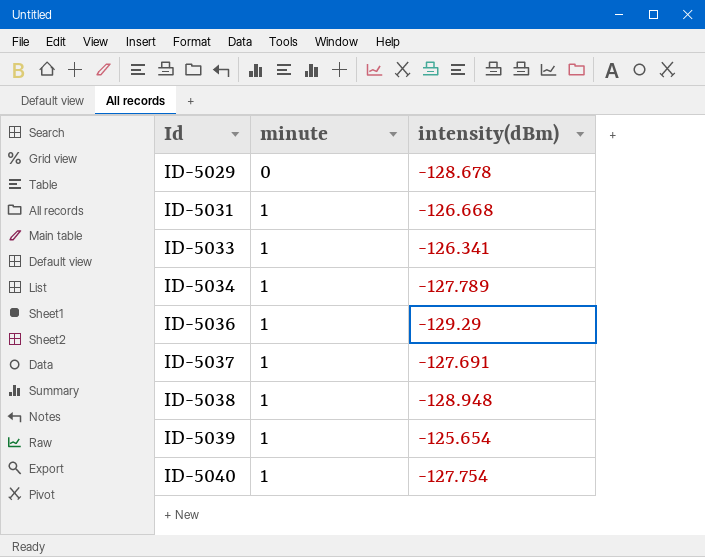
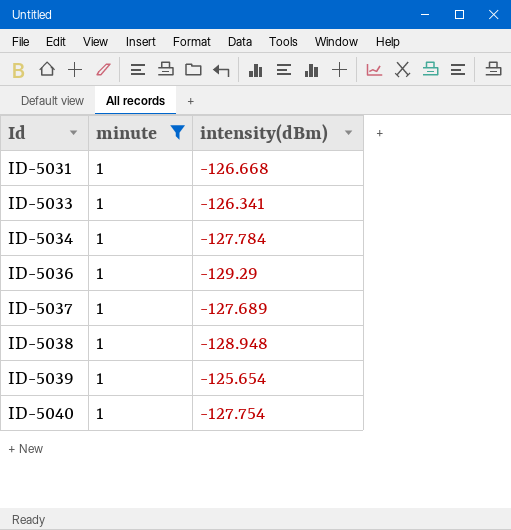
filter: none -> minute = 1
ID-5034 | intensity(dBm): -127.789 -> -127.784
ID-5037 | intensity(dBm): -127.691 -> -127.689

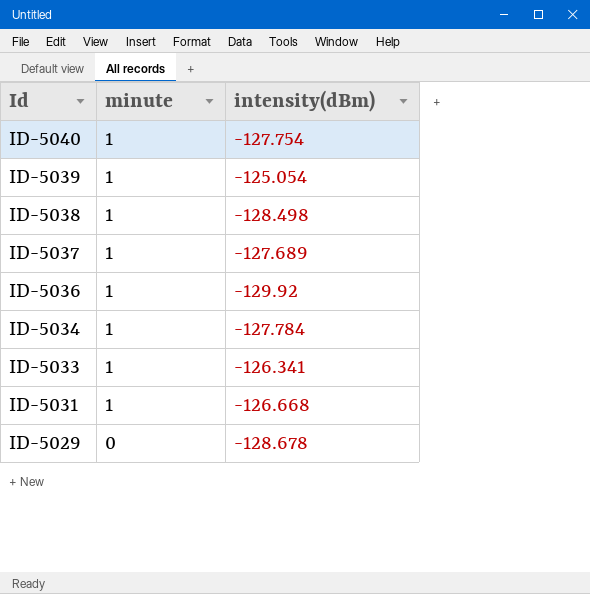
filter: minute = 1 -> none
row order: Id ascending -> Id descending
ID-5039 | intensity(dBm): -125.654 -> -125.054
ID-5038 | intensity(dBm): -128.948 -> -128.498
ID-5036 | intensity(dBm): -129.29 -> -129.92

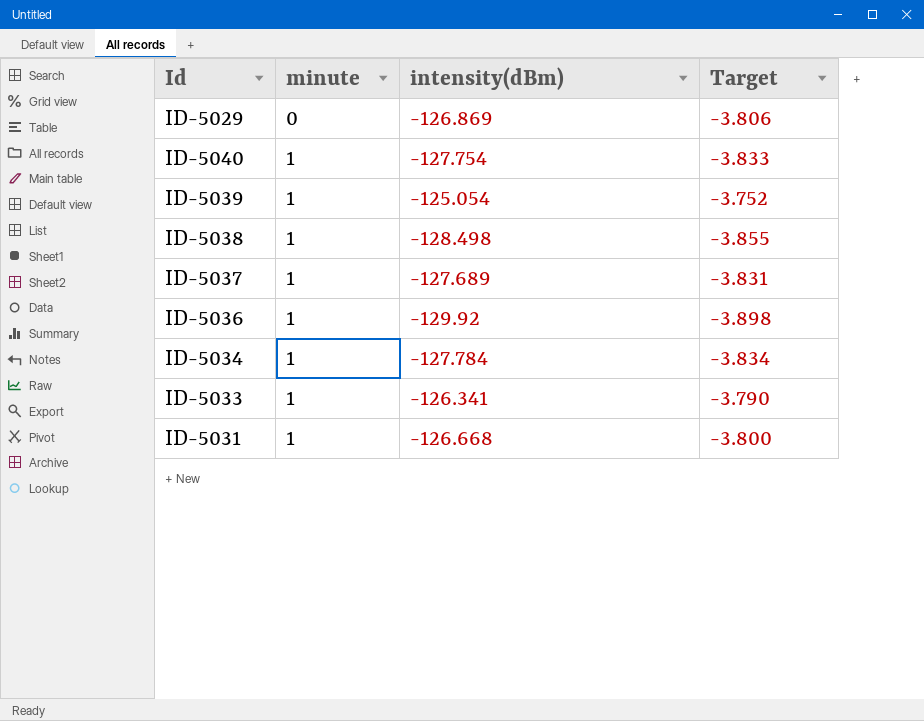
row order: Id descending -> minute ascending
column Target | formula: none -> [intensity(dBm)] * 0.03
ID-5029 | intensity(dBm): -128.678 -> -126.869

